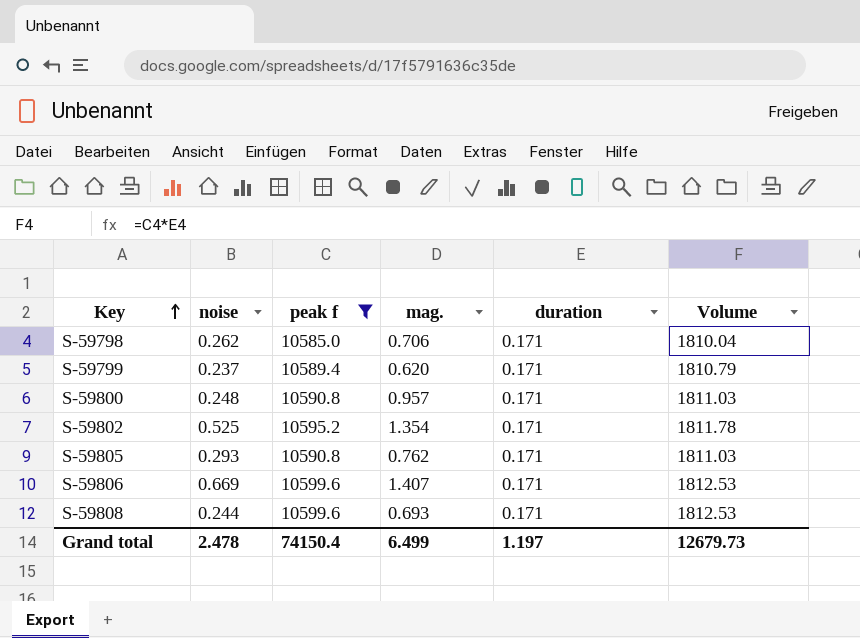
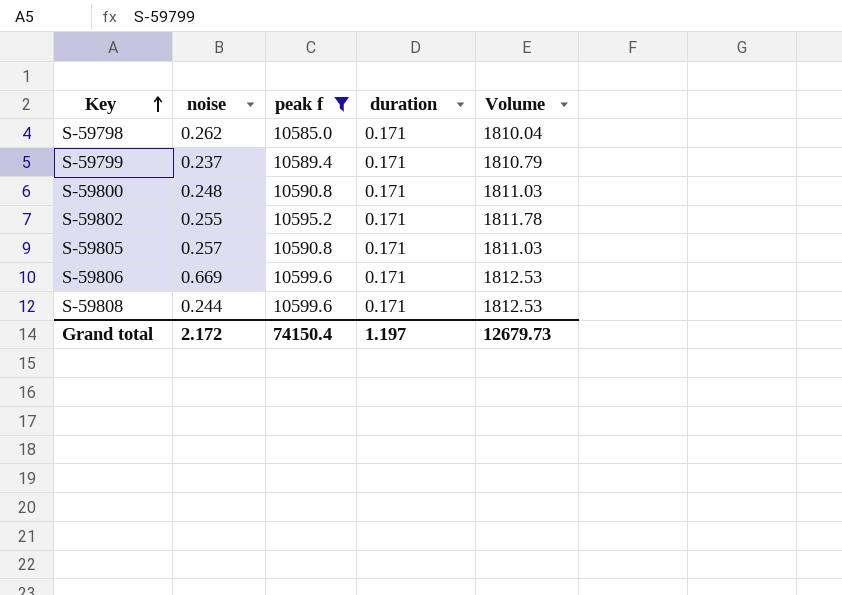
column mag. | position: 4 -> none
S-59802 | noise: 0.525 -> 0.255
S-59805 | noise: 0.293 -> 0.257
Grand total | noise: 2.478 -> 2.172

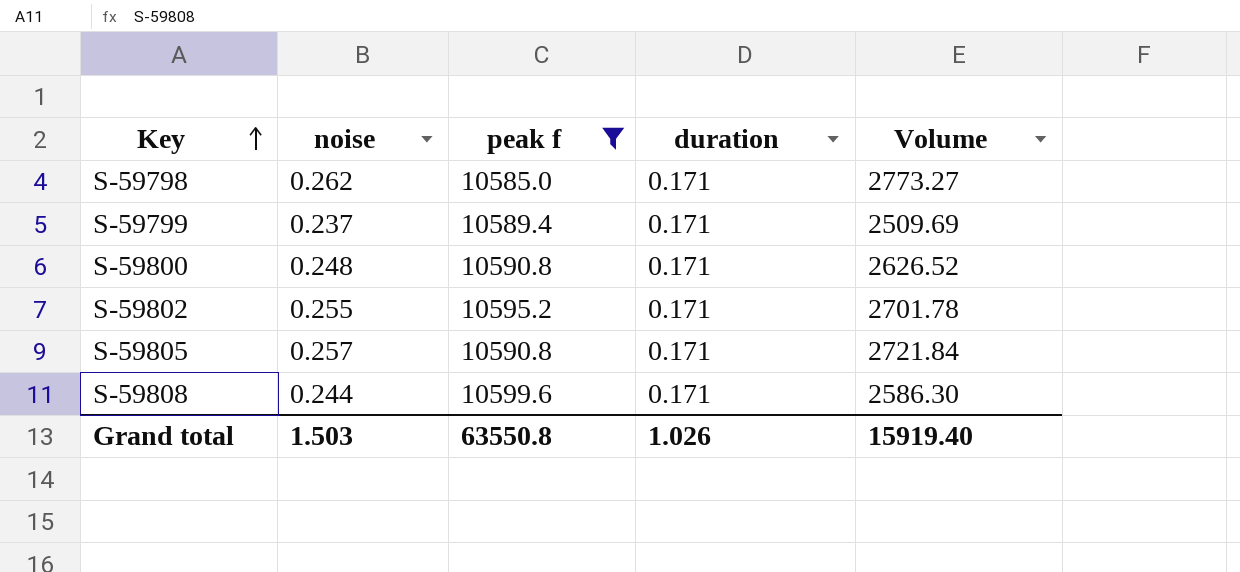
column Volume | formula: [peak f] * [duration] -> [noise] * [peak f]
row S-59806: 0.669 | 10599.6 | 0.171 | 1812.53 -> none
Grand total | noise: 2.172 -> 1.503
Grand total | peak f: 74150.4 -> 63550.8
Grand total | duration: 1.197 -> 1.026
Grand total | Volume: 12679.73 -> 15919.40

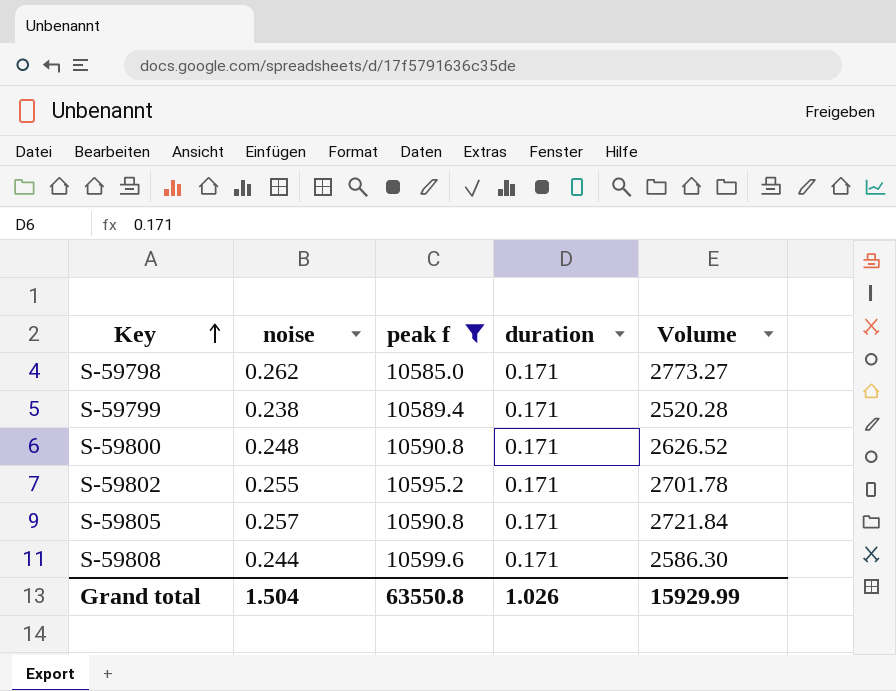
S-59799 | noise: 0.237 -> 0.238
S-59799 | Volume: 2509.69 -> 2520.28
Grand total | noise: 1.503 -> 1.504
Grand total | Volume: 15919.40 -> 15929.99

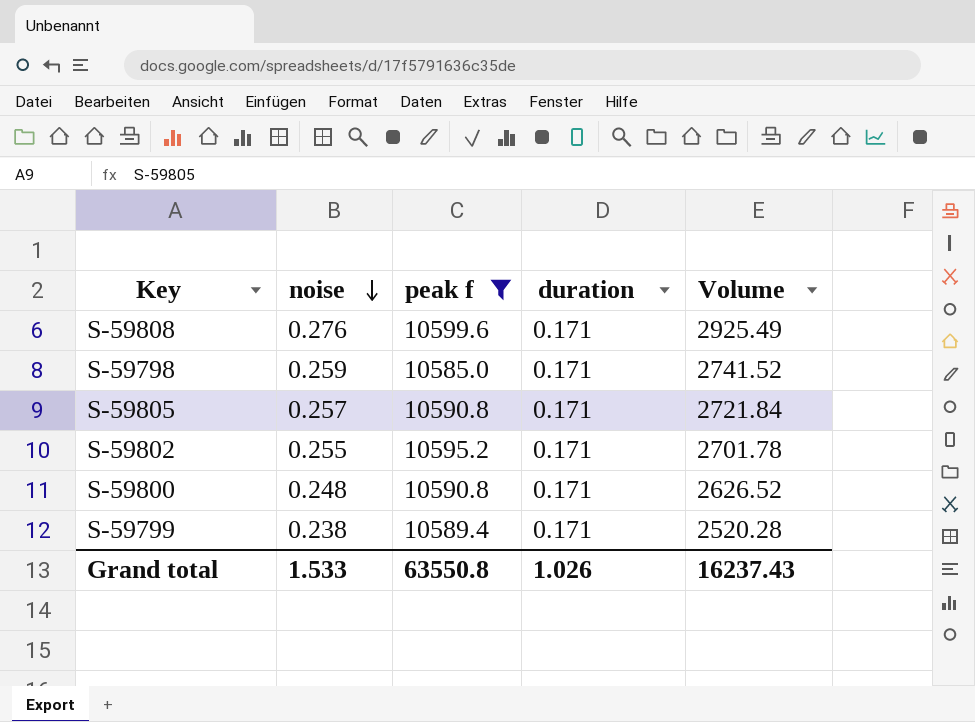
row order: Key ascending -> noise descending
S-59808 | noise: 0.244 -> 0.276
S-59808 | Volume: 2586.30 -> 2925.49
S-59798 | noise: 0.262 -> 0.259
S-59798 | Volume: 2773.27 -> 2741.52
Grand total | noise: 1.504 -> 1.533
Grand total | Volume: 15929.99 -> 16237.43

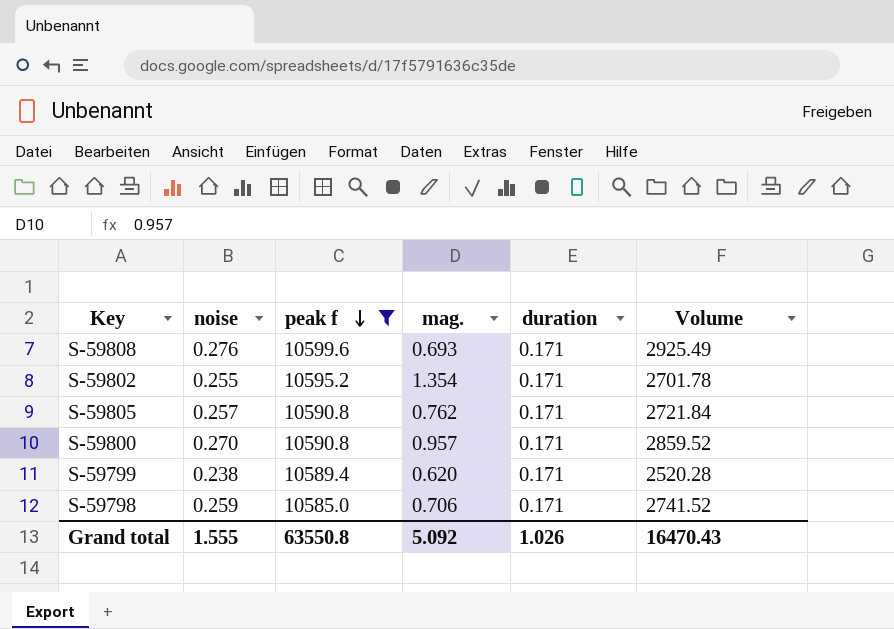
row order: noise descending -> peak f descending
column mag. | position: none -> 4
S-59800 | noise: 0.248 -> 0.270
S-59800 | Volume: 2626.52 -> 2859.52
Grand total | noise: 1.533 -> 1.555
Grand total | Volume: 16237.43 -> 16470.43

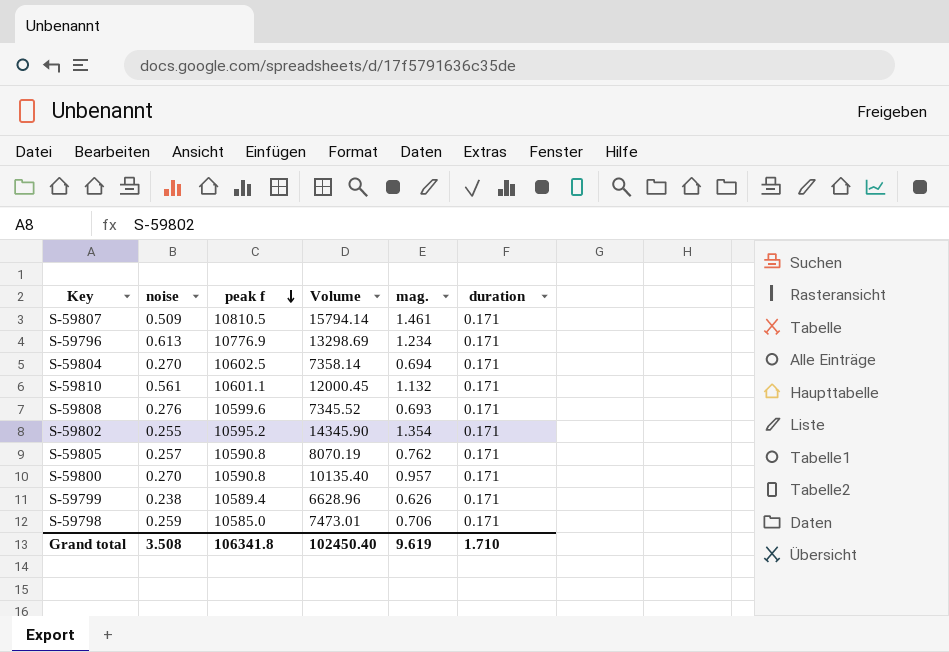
filter: peak f <= 10599.6 -> none
column Volume | formula: [noise] * [peak f] -> [peak f] * [mag.]
column Volume | position: 6 -> 4
S-59799 | mag.: 0.620 -> 0.626
Grand total | noise: 1.555 -> 3.508
Grand total | peak f: 63550.8 -> 106341.8
Grand total | Volume: 16470.43 -> 102450.40
Grand total | mag.: 5.092 -> 9.619
Grand total | duration: 1.026 -> 1.710

